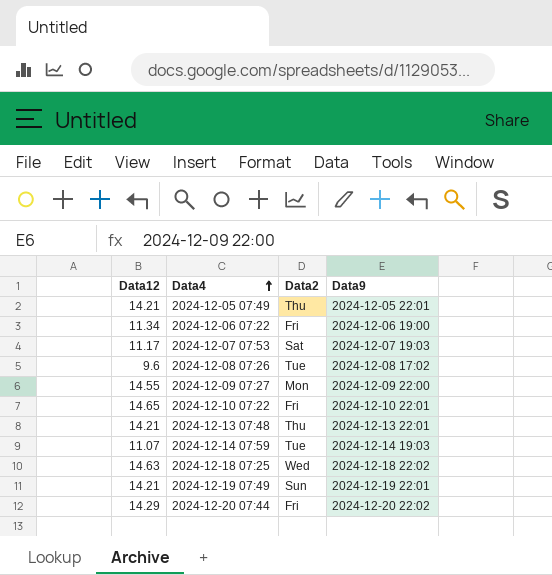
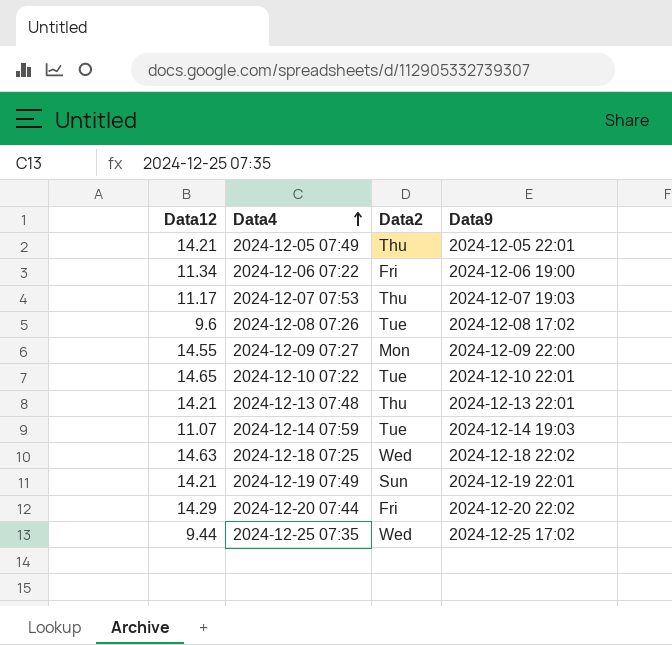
2024-12-07 07:53 | Data2: Sat -> Thu
2024-12-10 07:22 | Data2: Fri -> Tue
row 2024-12-25 07:35: none -> 9.44 | Wed | 2024-12-25 17:02

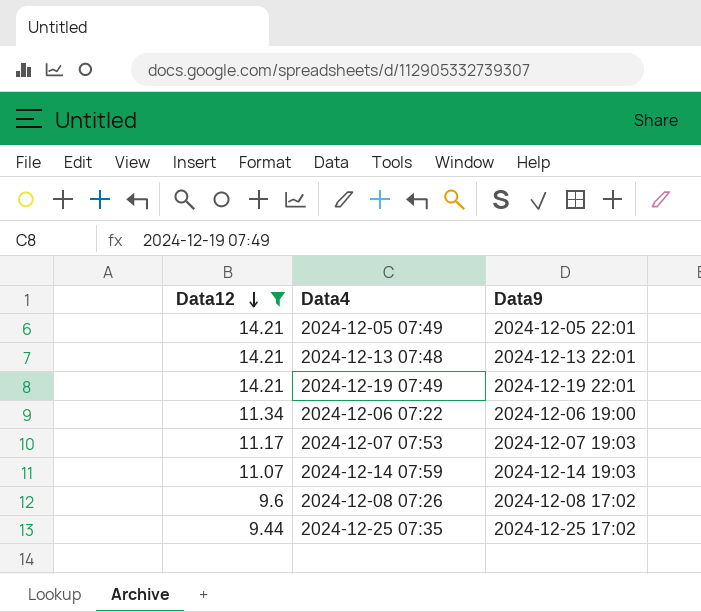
filter: none -> Data12 <= 14.21
row order: Data4 ascending -> Data12 descending
column Data2 | position: 3 -> none

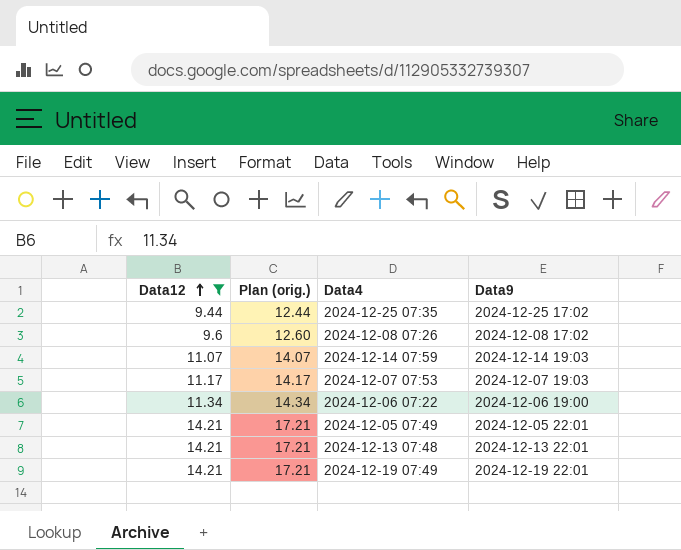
row order: Data12 descending -> Data12 ascending
column Plan (orig.) | formula: none -> [Data12] + 3

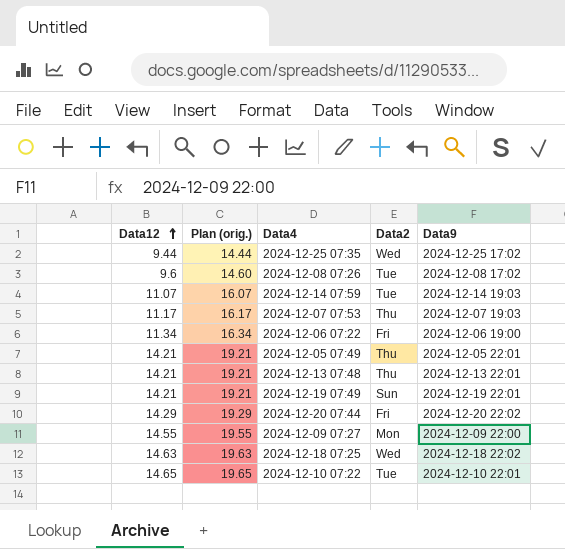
filter: Data12 <= 14.21 -> none
column Plan (orig.) | formula: [Data12] + 3 -> [Data12] + 5
column Data2 | position: none -> 4

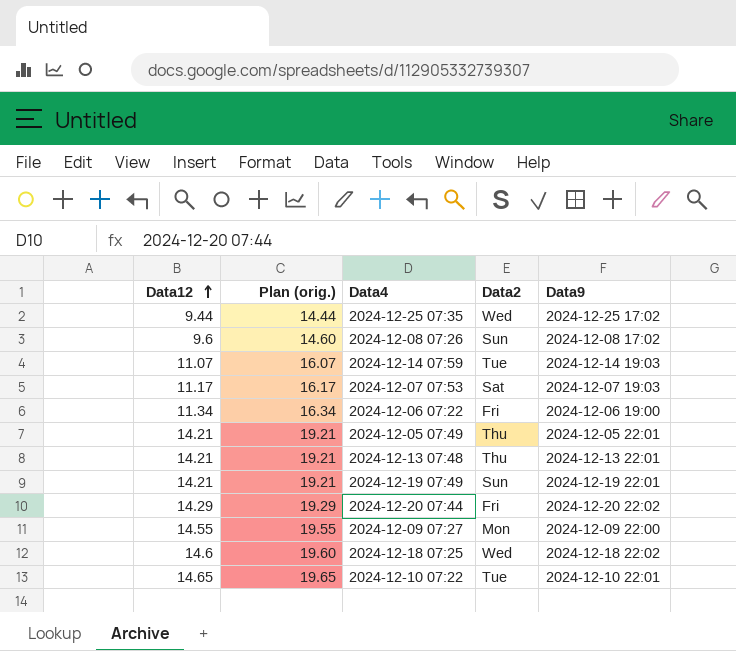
2024-12-08 07:26 | Data2: Tue -> Sun
2024-12-07 07:53 | Data2: Thu -> Sat
2024-12-18 07:25 | Data12: 14.63 -> 14.6
2024-12-18 07:25 | Plan (orig.): 19.63 -> 19.60

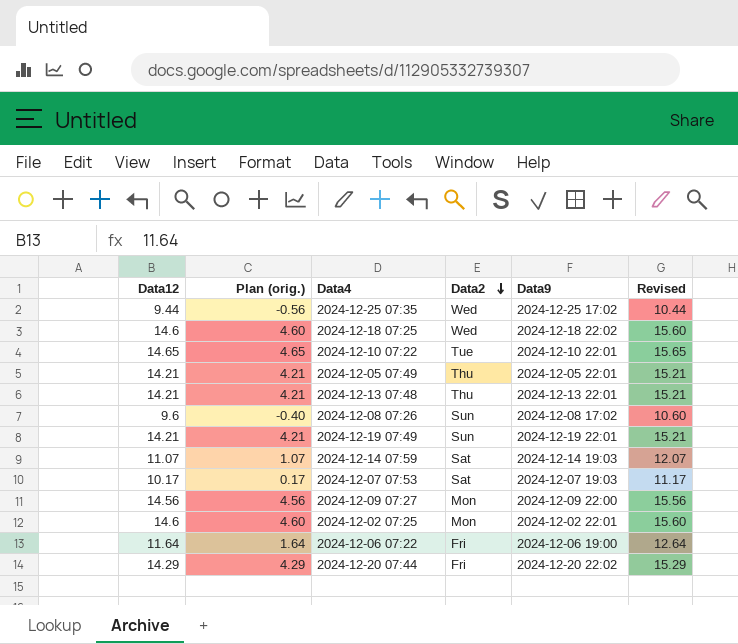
row order: Data12 ascending -> Data2 descending
column Plan (orig.) | formula: [Data12] + 5 -> [Data12] - 10
column Revised | formula: none -> [Data12] + 1
2024-12-14 07:59 | Data2: Tue -> Sat
2024-12-07 07:53 | Data12: 11.17 -> 10.17
2024-12-09 07:27 | Data12: 14.55 -> 14.56
row 2024-12-02 07:25: none -> 14.6 | 4.60 | Mon | 2024-12-02 22:01 | 15.60
2024-12-06 07:22 | Data12: 11.34 -> 11.64

